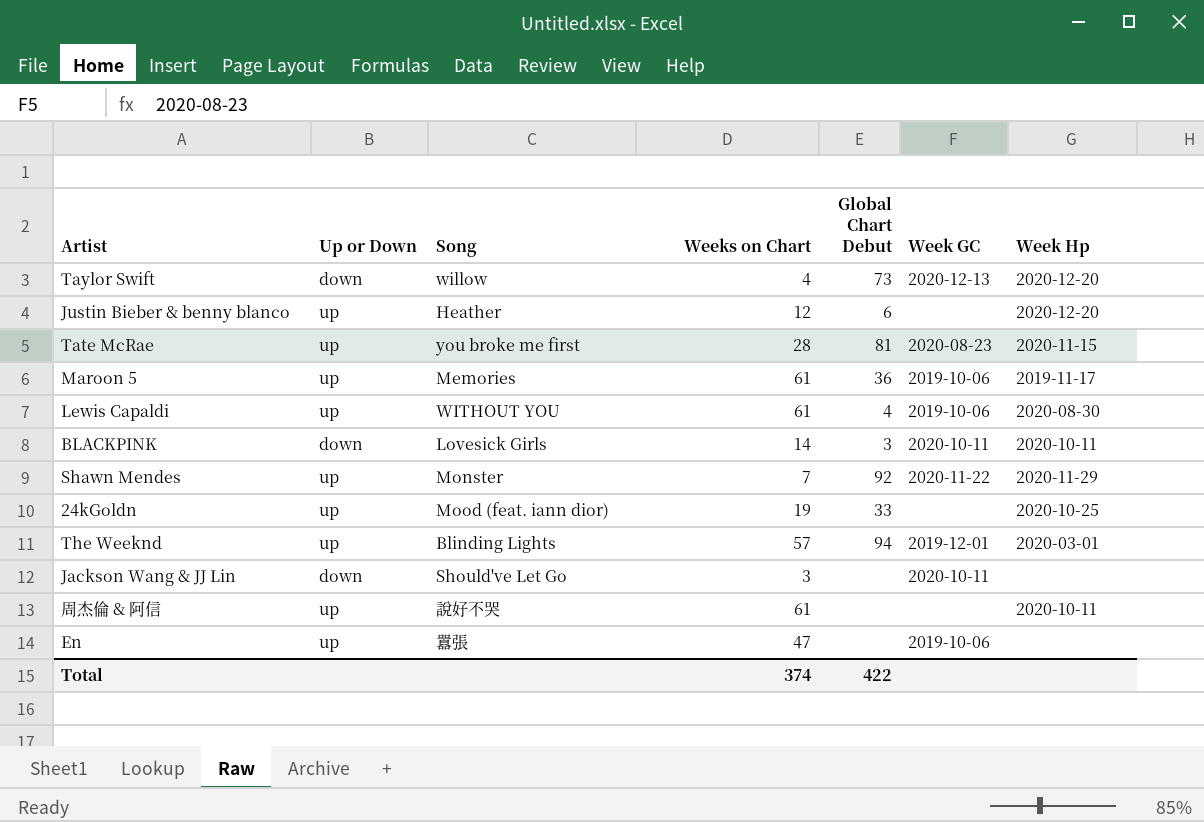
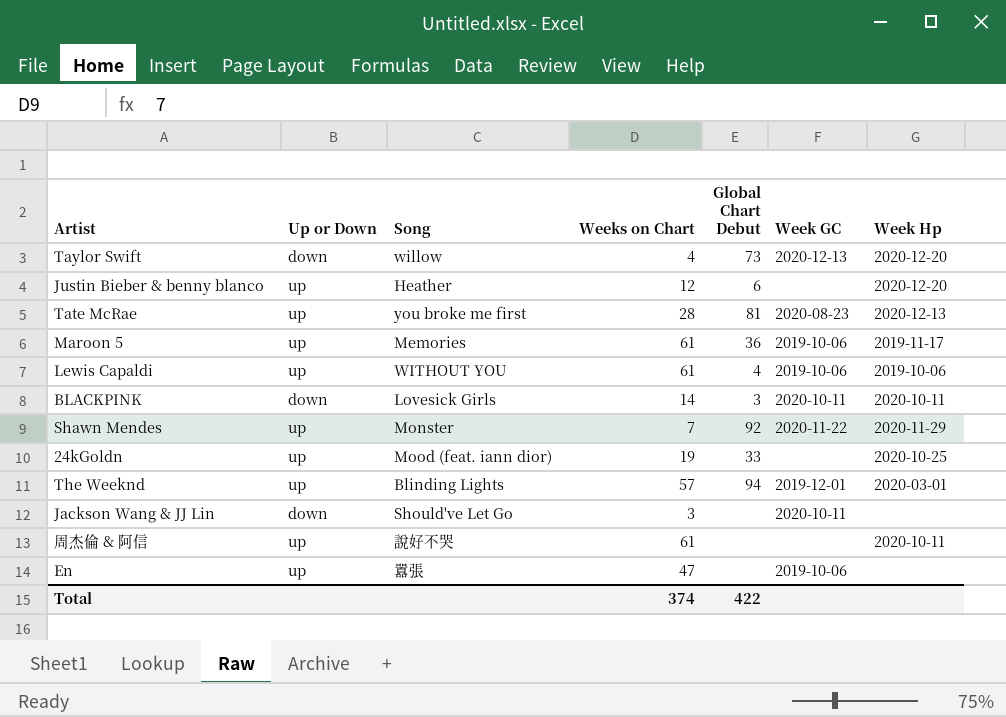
Tate McRae | Week Hp: 2020-11-15 -> 2020-12-13
Lewis Capaldi | Week Hp: 2020-08-30 -> 2019-10-06

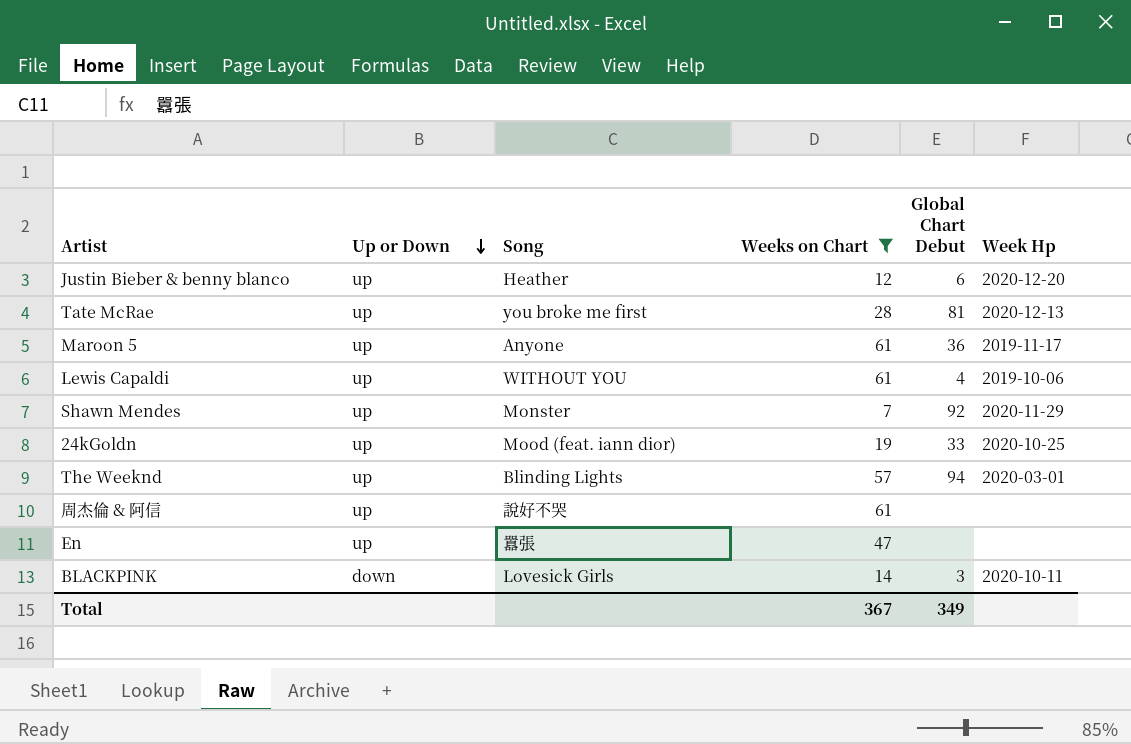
filter: none -> Weeks on Chart >= 7
row order: none -> Up or Down descending
column Week GC | position: 6 -> none
Maroon 5 | Song: Memories -> Anyone
周杰倫 & 阿信 | Week Hp: 2020-10-11 -> none
Total | Weeks on Chart: 374 -> 367
Total | Global Chart Debut: 422 -> 349

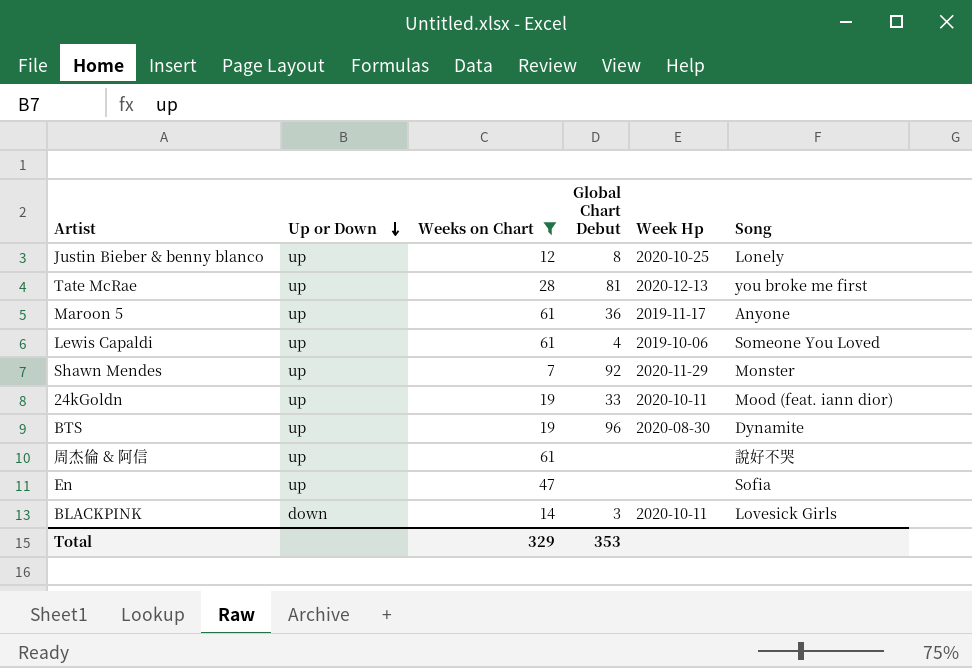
column Song | position: 3 -> 6
row The Weeknd: up | Blinding Lights | 57 | 94 | 2020-03-01 -> none
Justin Bieber & benny blanco | Global Chart Debut: 6 -> 8
Justin Bieber & benny blanco | Week Hp: 2020-12-20 -> 2020-10-25
Justin Bieber & benny blanco | Song: Heather -> Lonely
Lewis Capaldi | Song: WITHOUT YOU -> Someone You Loved
24kGoldn | Week Hp: 2020-10-25 -> 2020-10-11
row BTS: none -> up | 19 | 96 | 2020-08-30 | Dynamite
En | Song: 囂張 -> Sofia
Total | Weeks on Chart: 367 -> 329
Total | Global Chart Debut: 349 -> 353

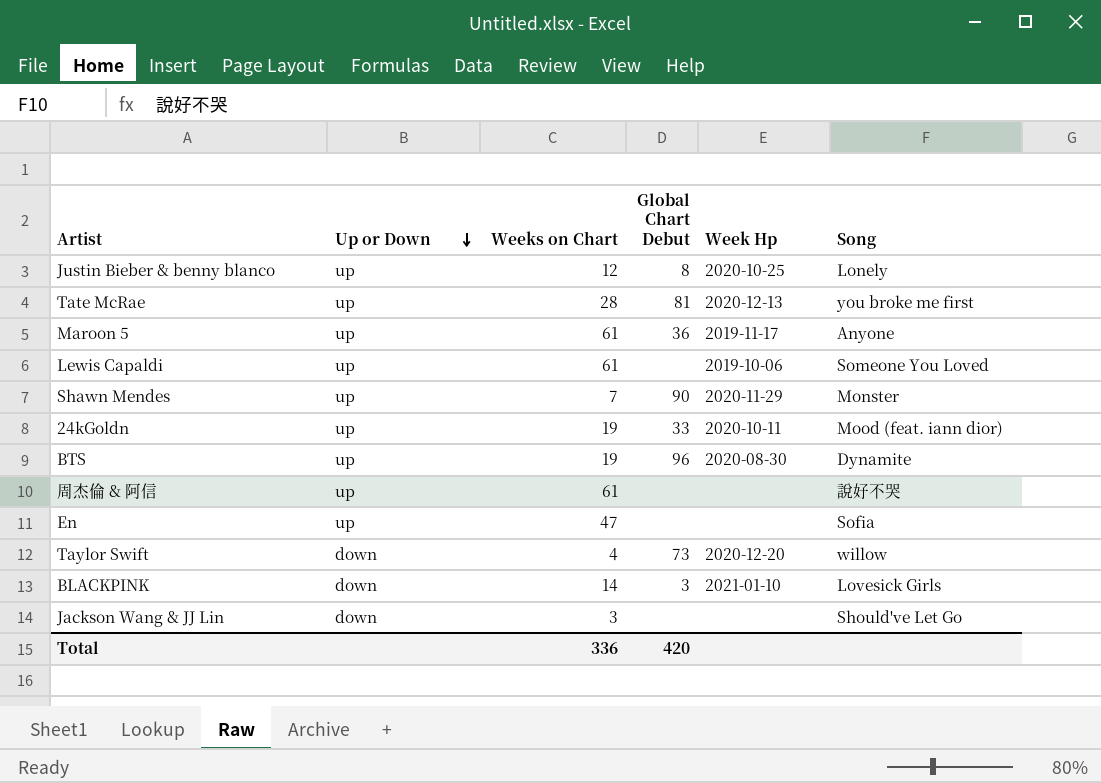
filter: Weeks on Chart >= 7 -> none
Lewis Capaldi | Global Chart Debut: 4 -> none
Shawn Mendes | Global Chart Debut: 92 -> 90
BLACKPINK | Week Hp: 2020-10-11 -> 2021-01-10
Total | Weeks on Chart: 329 -> 336
Total | Global Chart Debut: 353 -> 420

